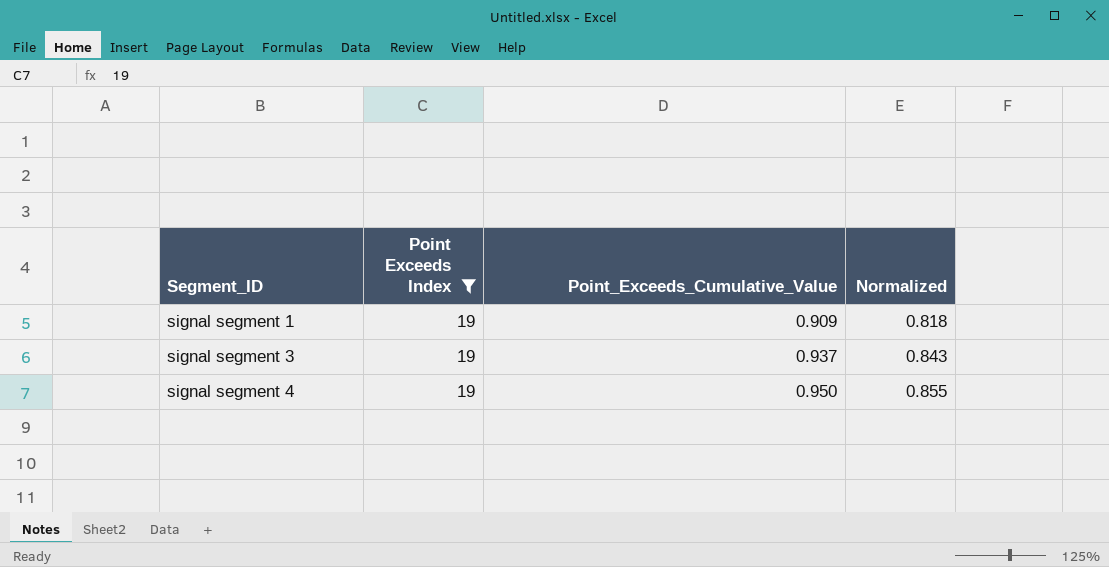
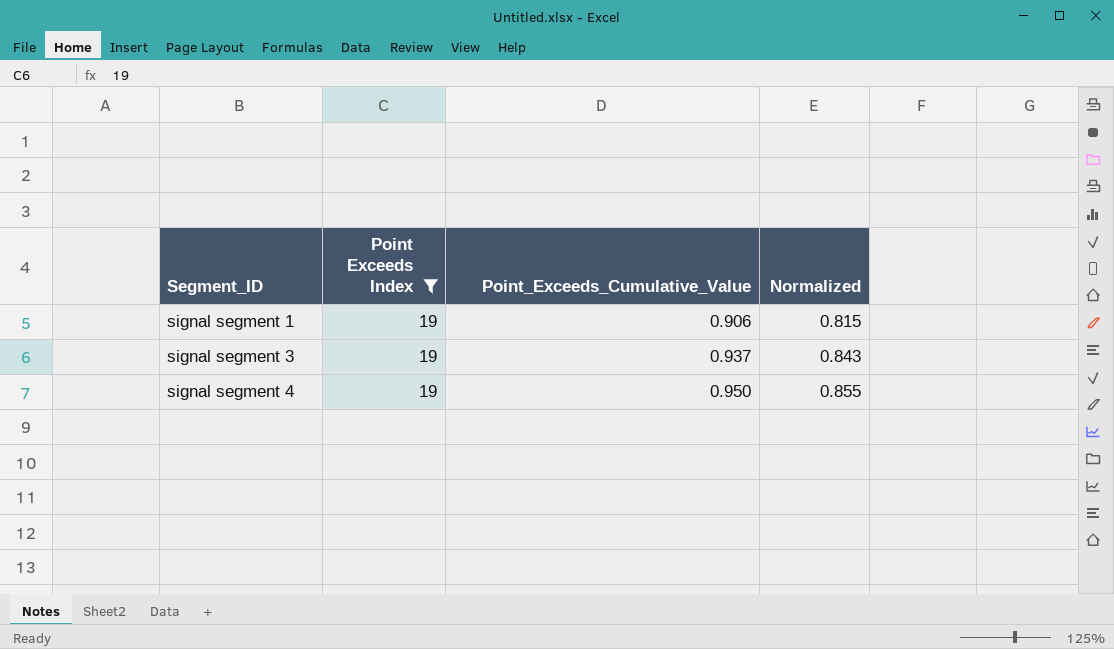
signal segment 1 | Point_Exceeds_Cumulative_Value: 0.909 -> 0.906
signal segment 1 | Normalized: 0.818 -> 0.815

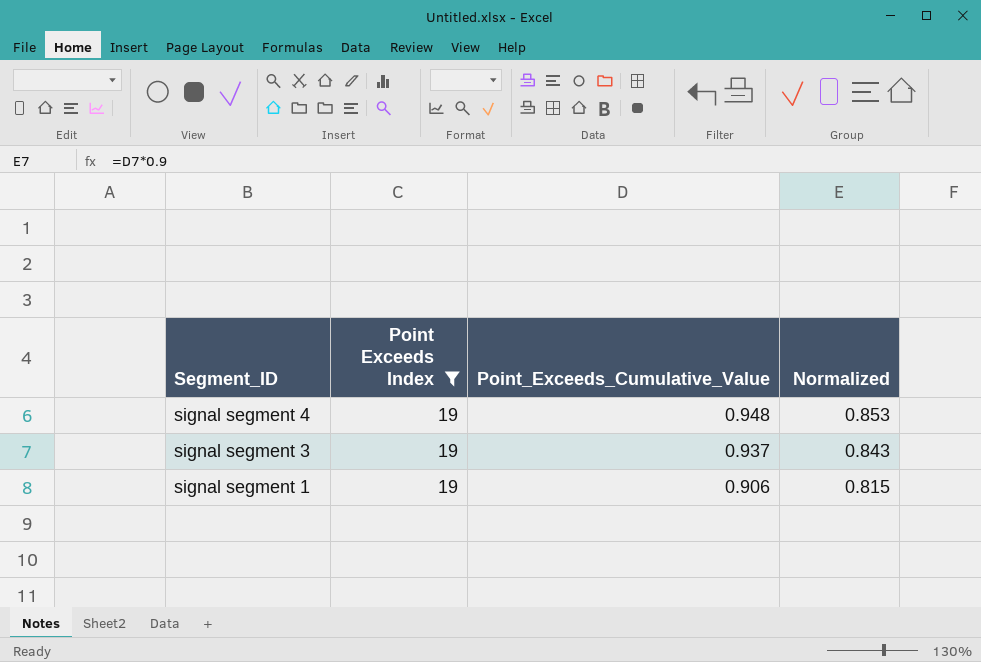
row order: Segment_ID ascending -> Segment_ID descending
signal segment 4 | Point_Exceeds_Cumulative_Value: 0.950 -> 0.948
signal segment 4 | Normalized: 0.855 -> 0.853

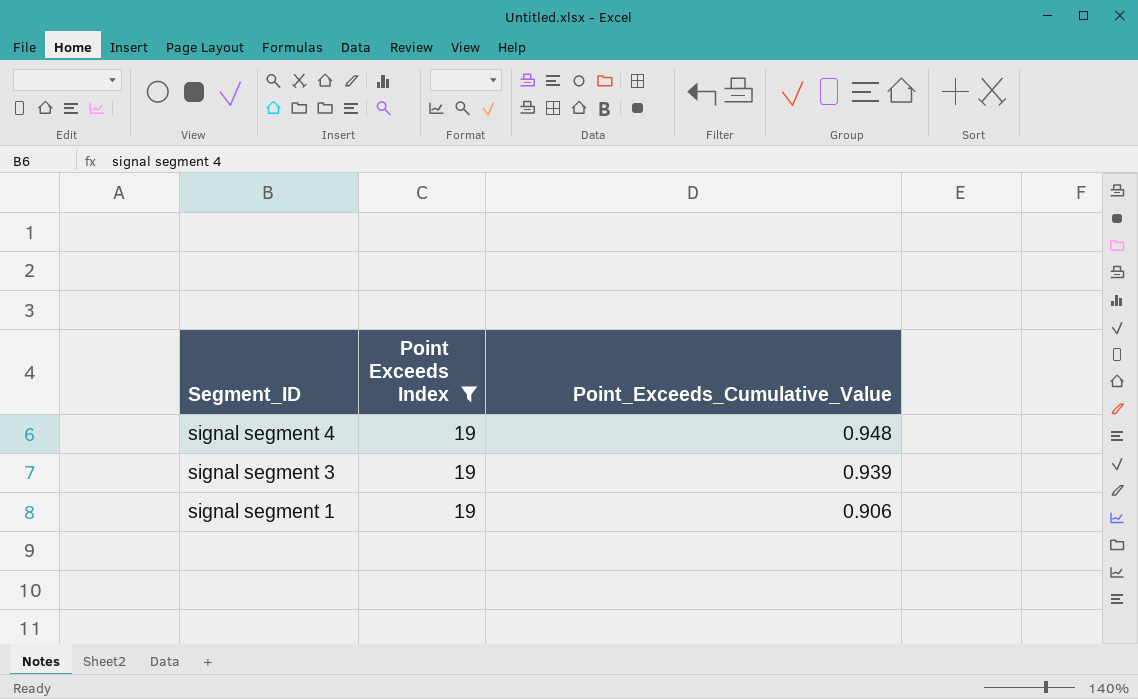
column Normalized | formula: [Point_Exceeds_Cumulative_Value] * 0.9 -> none
signal segment 3 | Point_Exceeds_Cumulative_Value: 0.937 -> 0.939

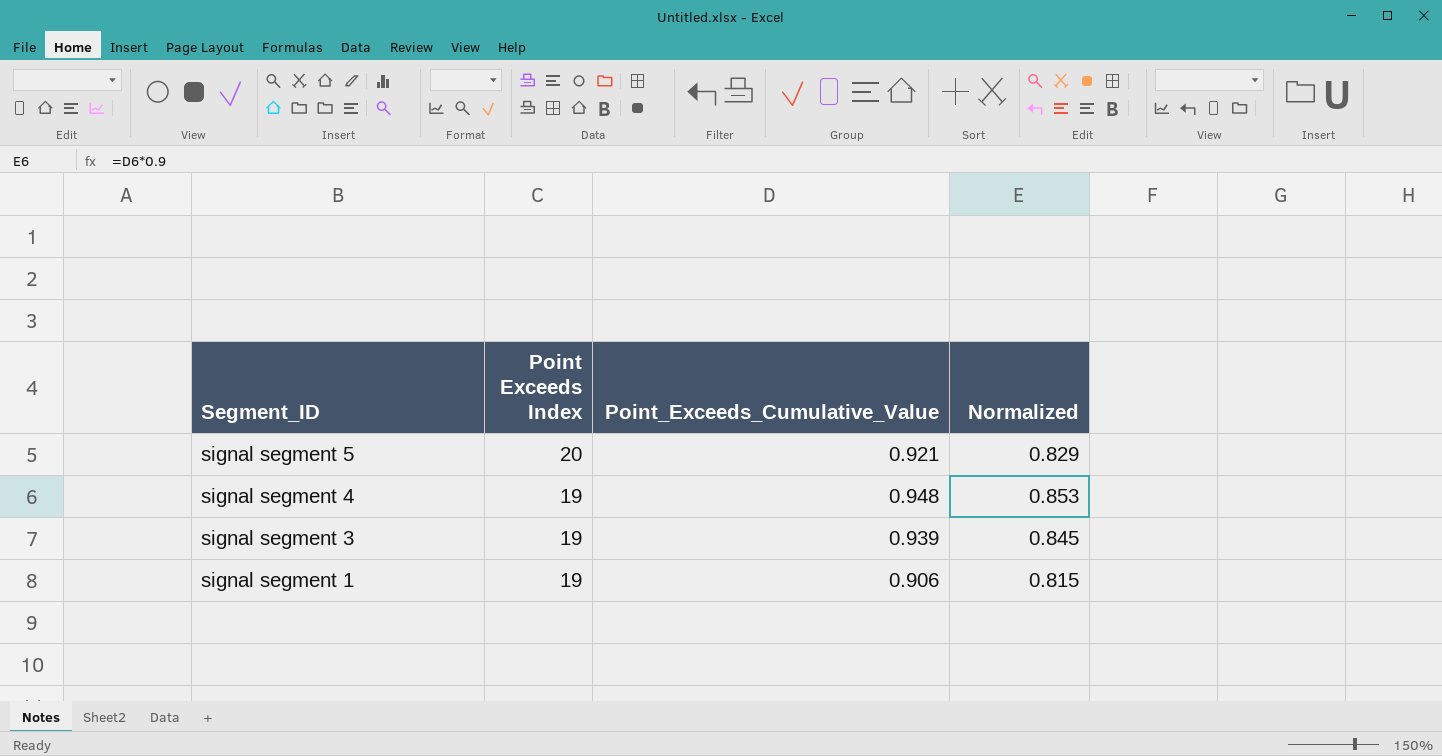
filter: Point Exceeds Index = 19 -> none
column Normalized | formula: none -> [Point_Exceeds_Cumulative_Value] * 0.9

